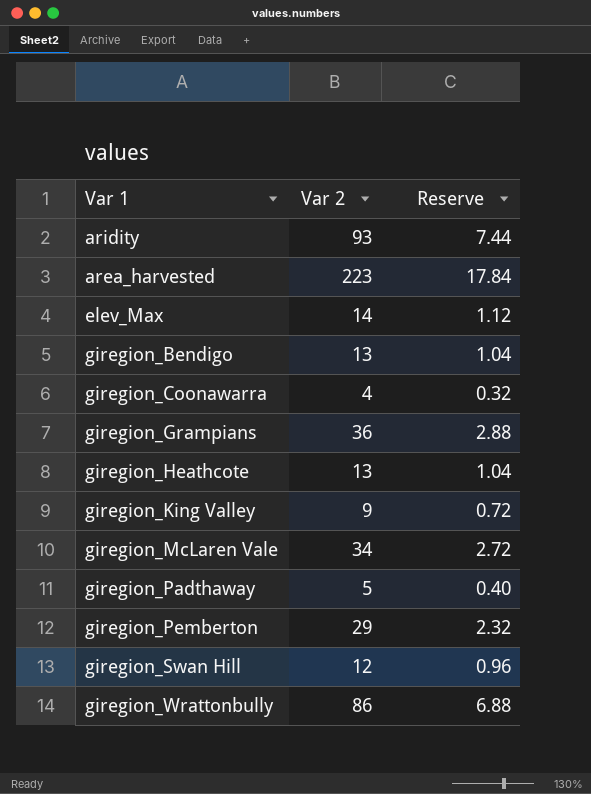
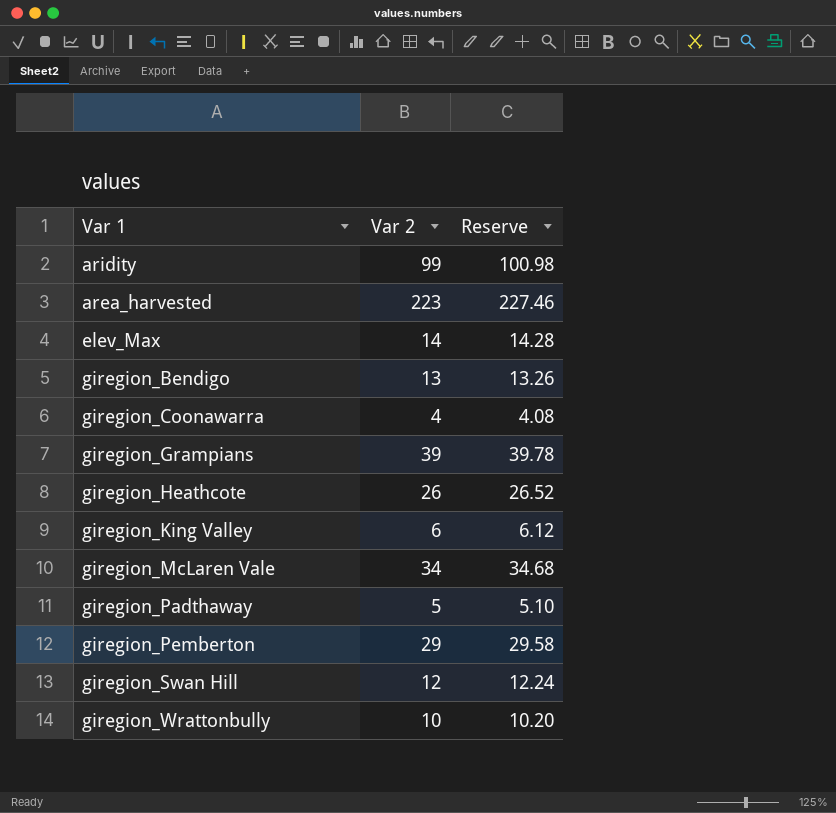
column Reserve | formula: [Var 2] * 0.08 -> [Var 2] * 1.02
aridity | Var 2: 93 -> 99
giregion_Grampians | Var 2: 36 -> 39
giregion_Heathcote | Var 2: 13 -> 26
giregion_King Valley | Var 2: 9 -> 6
giregion_Wrattonbully | Var 2: 86 -> 10

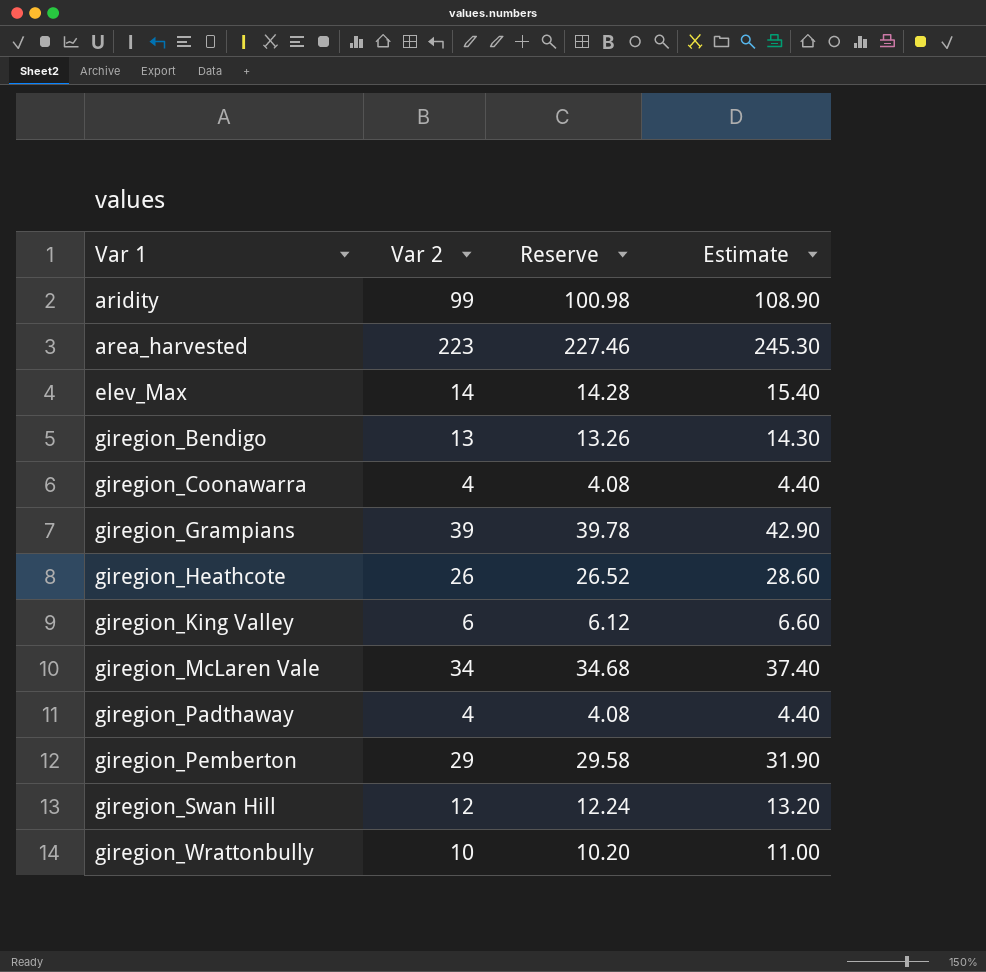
column Estimate | formula: none -> [Var 2] * 1.1
giregion_Padthaway | Var 2: 5 -> 4
giregion_Padthaway | Reserve: 5.10 -> 4.08

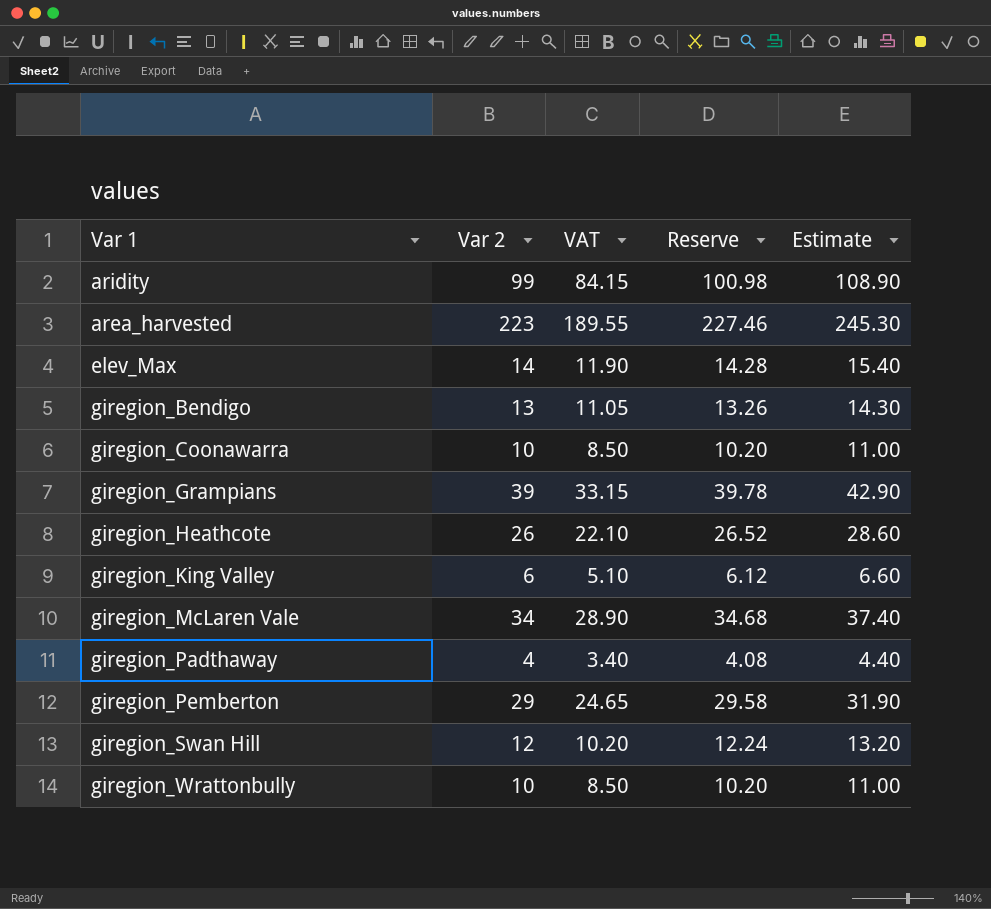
column VAT | formula: none -> [Var 2] * 0.85
giregion_Coonawarra | Var 2: 4 -> 10
giregion_Coonawarra | Reserve: 4.08 -> 10.20
giregion_Coonawarra | Estimate: 4.40 -> 11.00

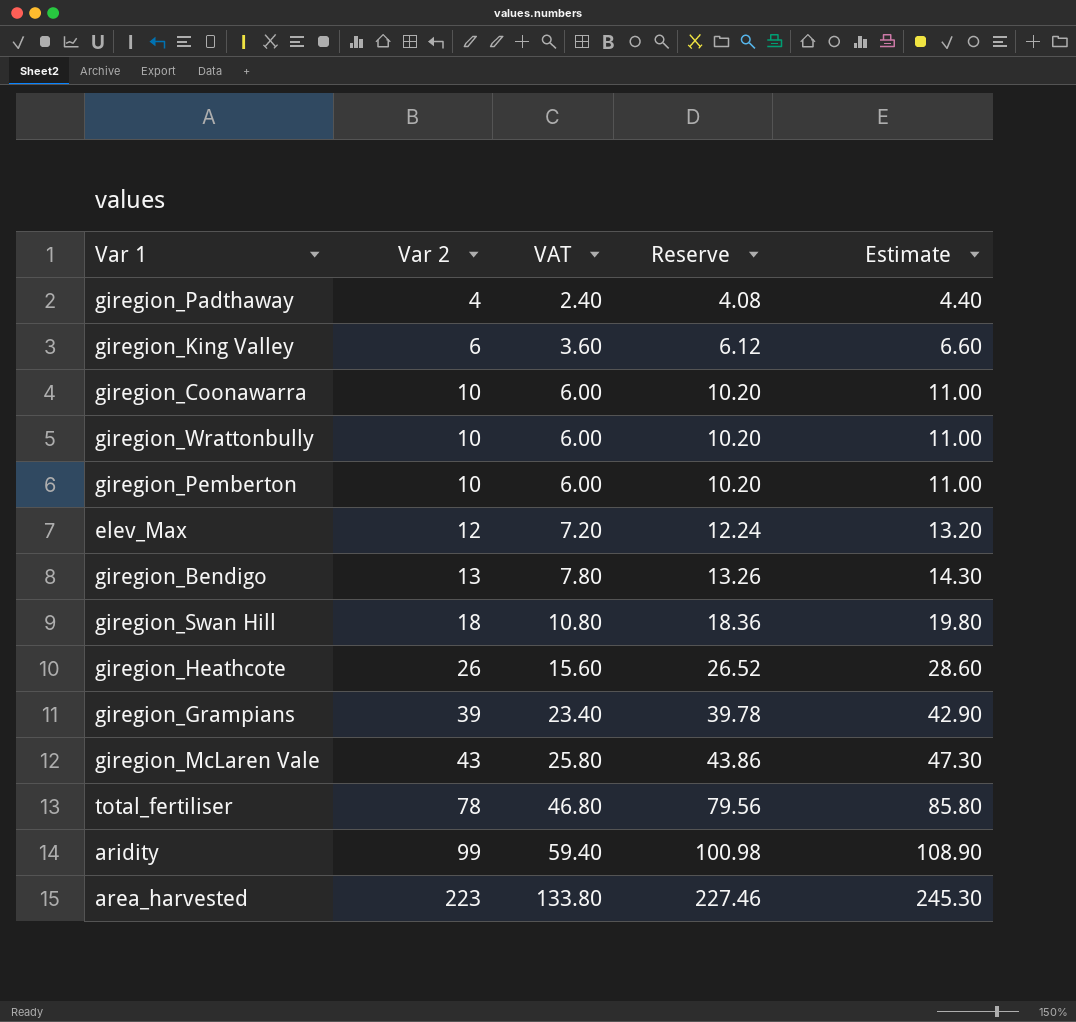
row order: none -> Var 2 ascending
column VAT | formula: [Var 2] * 0.85 -> [Var 2] * 0.6
giregion_Pemberton | Var 2: 29 -> 10
giregion_Pemberton | Reserve: 29.58 -> 10.20
giregion_Pemberton | Estimate: 31.90 -> 11.00
elev_Max | Var 2: 14 -> 12
elev_Max | Reserve: 14.28 -> 12.24
elev_Max | Estimate: 15.40 -> 13.20
giregion_Swan Hill | Var 2: 12 -> 18
giregion_Swan Hill | Reserve: 12.24 -> 18.36
giregion_Swan Hill | Estimate: 13.20 -> 19.80
giregion_McLaren Vale | Var 2: 34 -> 43
giregion_McLaren Vale | Reserve: 34.68 -> 43.86
giregion_McLaren Vale | Estimate: 37.40 -> 47.30
row total_fertiliser: none -> 78 | 46.80 | 79.56 | 85.80

